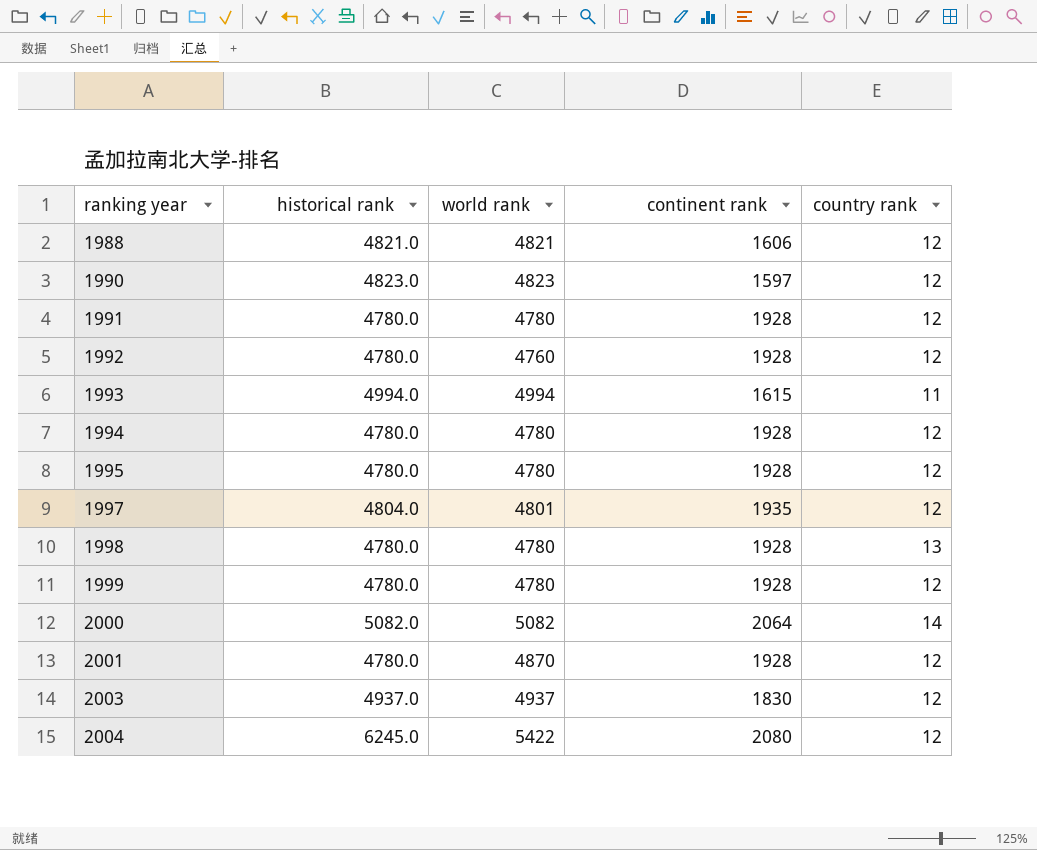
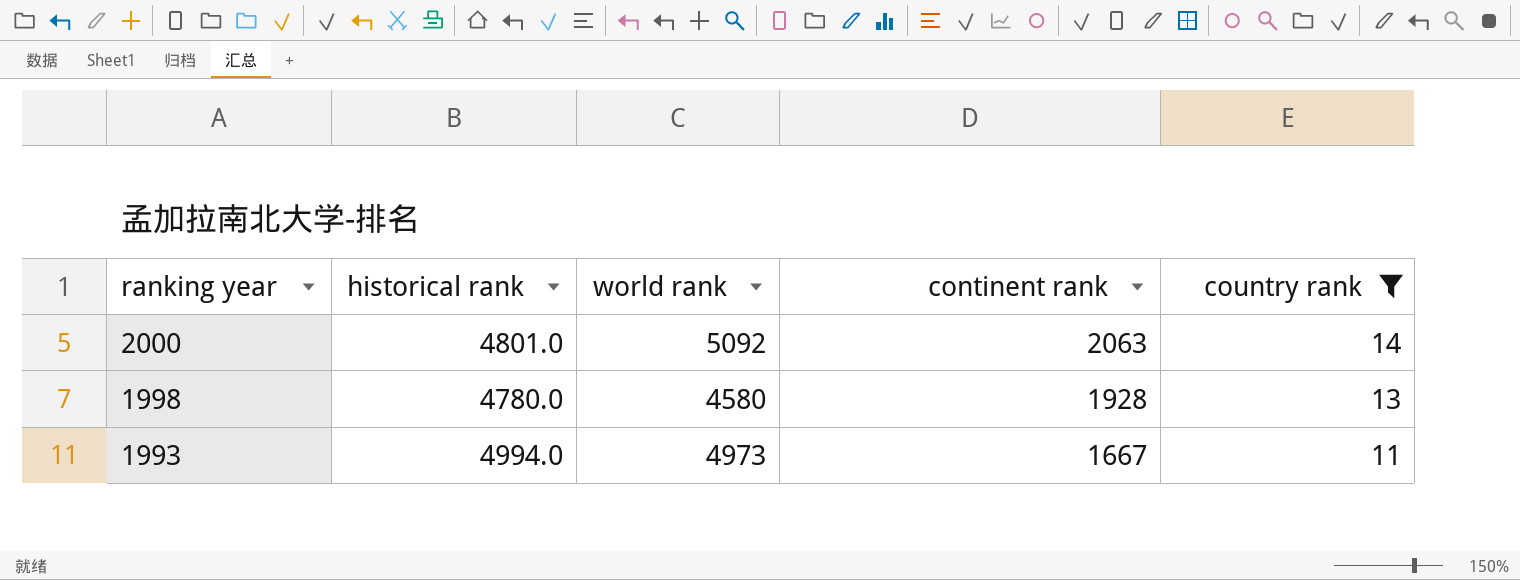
filter: none -> country rank != 12
row order: ranking year ascending -> ranking year descending
2000 | historical rank: 5082.0 -> 4801.0
2000 | world rank: 5082 -> 5092
2000 | continent rank: 2064 -> 2063
1998 | world rank: 4780 -> 4580
1993 | world rank: 4994 -> 4973
1993 | continent rank: 1615 -> 1667

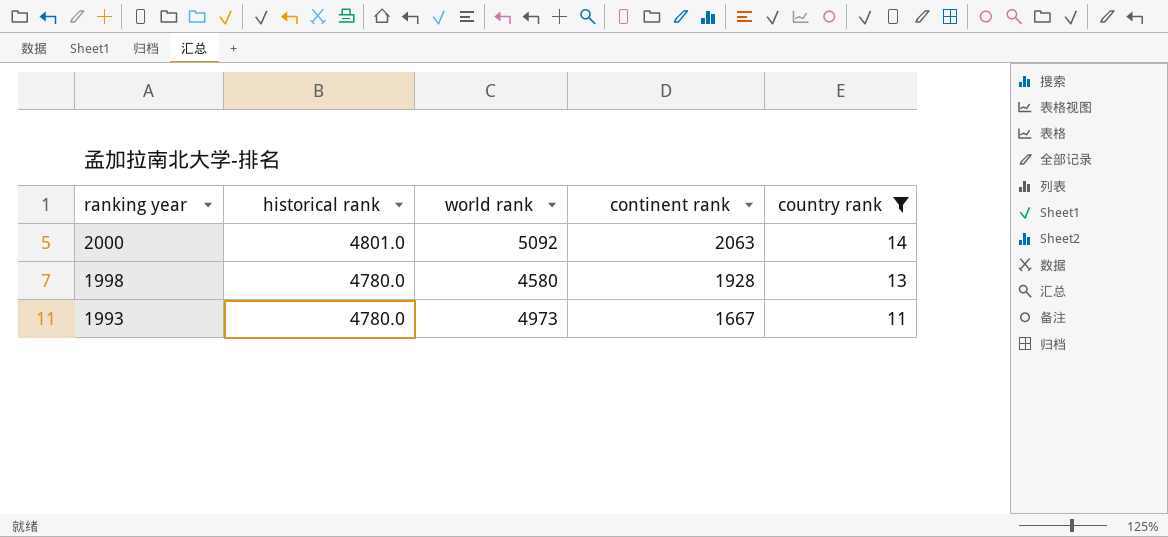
1993 | historical rank: 4994.0 -> 4780.0

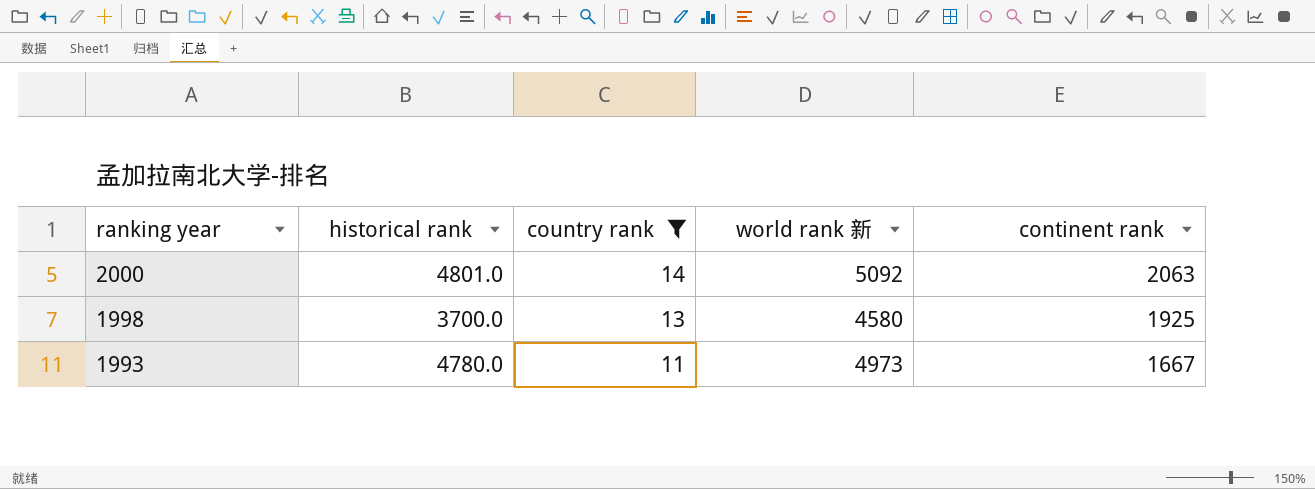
column country rank | position: 5 -> 3
column name: world rank -> world rank 新
1998 | historical rank: 4780.0 -> 3700.0
1998 | continent rank: 1928 -> 1925

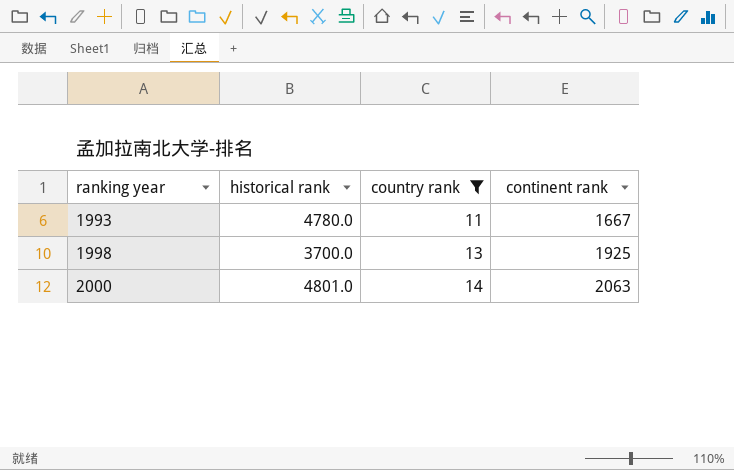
row order: ranking year descending -> ranking year ascending
column world rank 新 | position: 4 -> none

